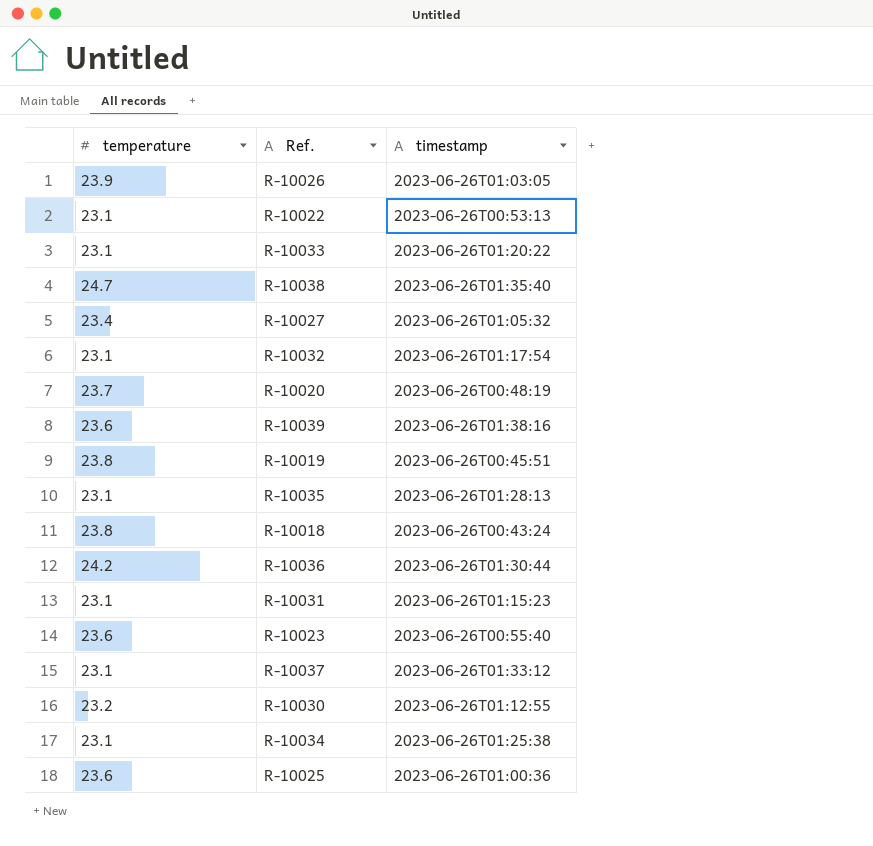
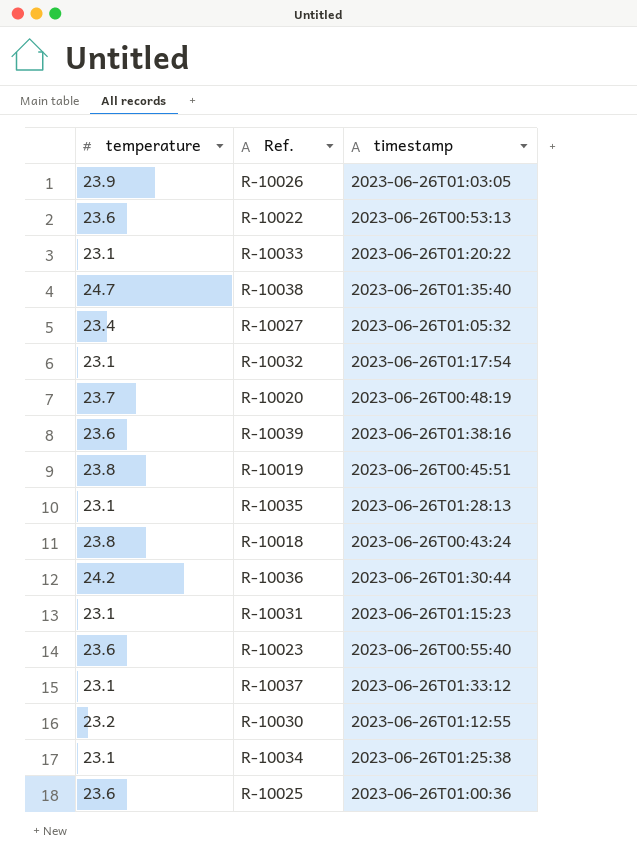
R-10022 | temperature: 23.1 -> 23.6

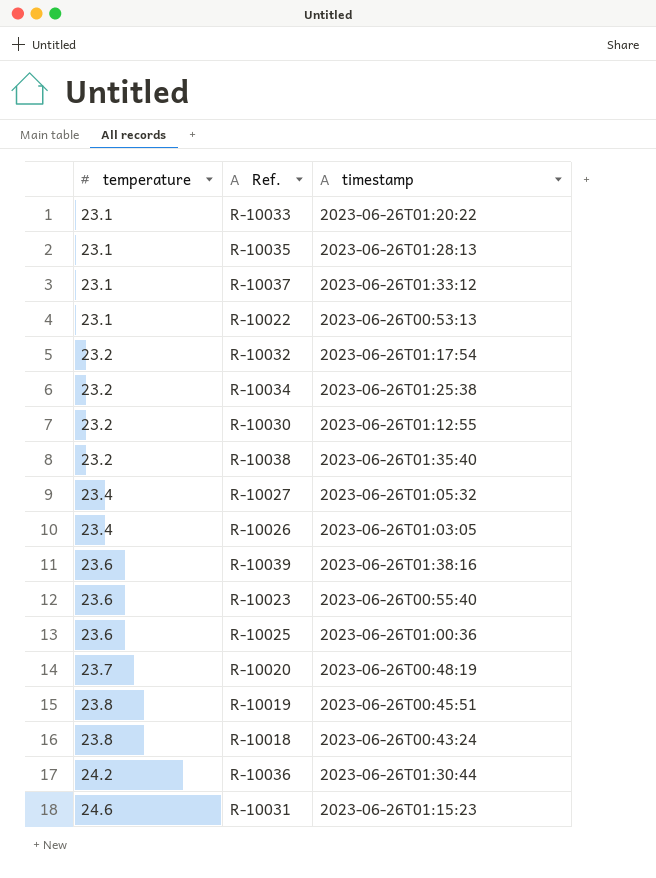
row order: none -> temperature ascending
R-10022 | temperature: 23.6 -> 23.1
R-10032 | temperature: 23.1 -> 23.2
R-10034 | temperature: 23.1 -> 23.2
R-10038 | temperature: 24.7 -> 23.2
R-10026 | temperature: 23.9 -> 23.4
R-10031 | temperature: 23.1 -> 24.6

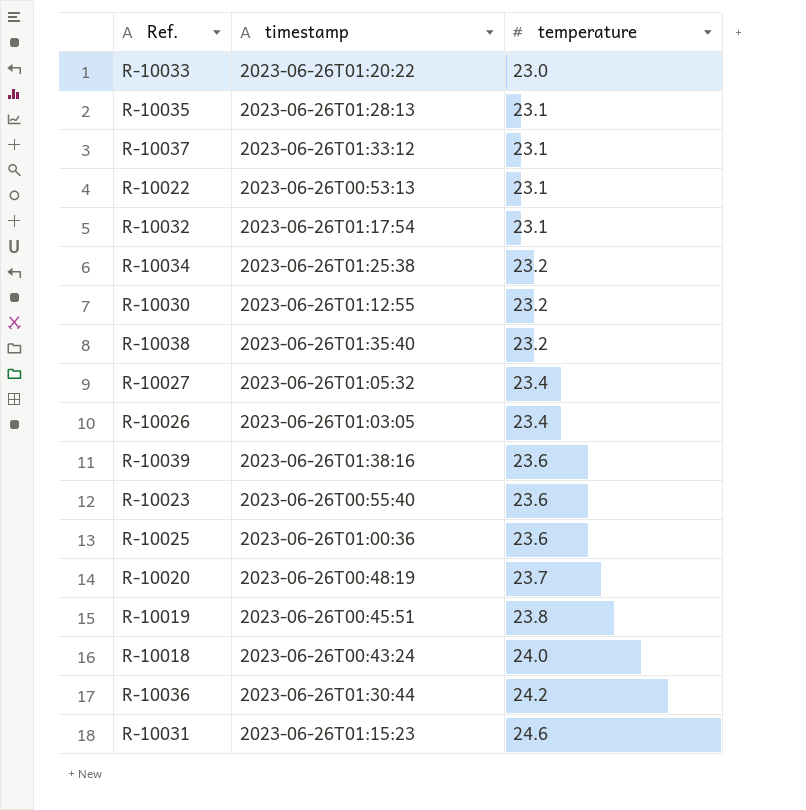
column temperature | position: 1 -> 3
R-10033 | temperature: 23.1 -> 23.0
R-10032 | temperature: 23.2 -> 23.1
R-10018 | temperature: 23.8 -> 24.0

